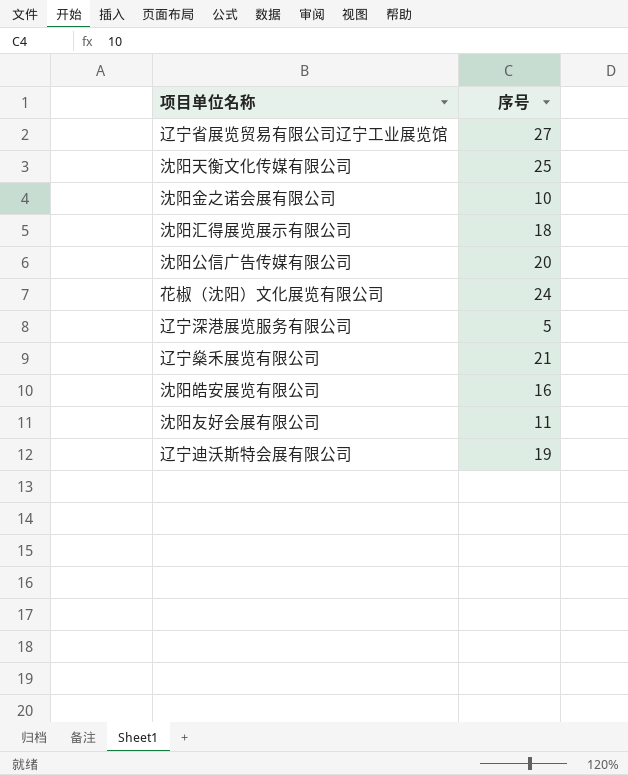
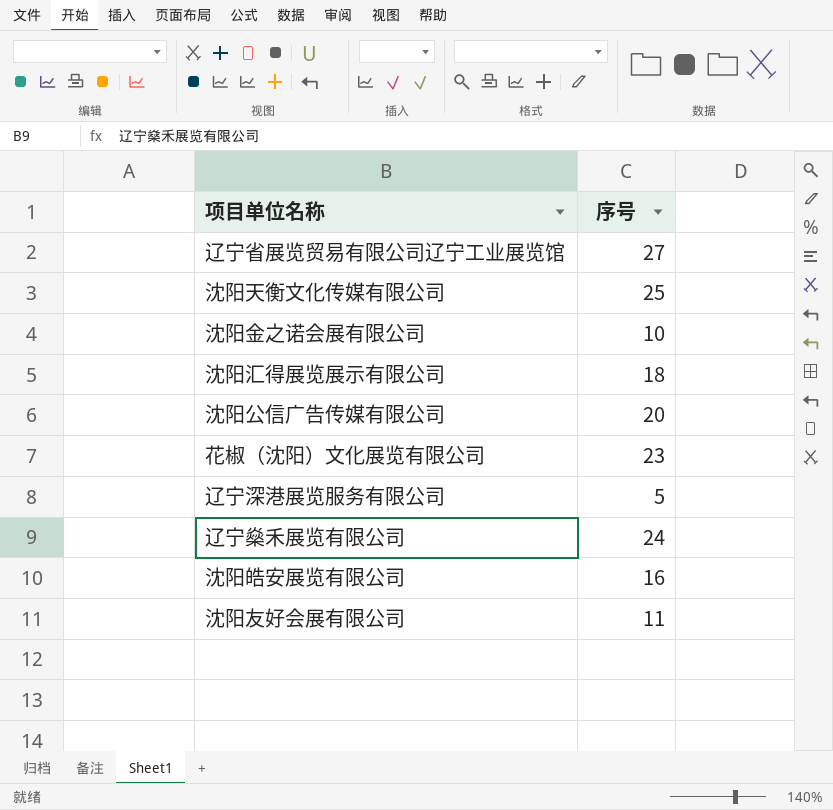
row 辽宁迪沃斯特会展有限公司: 19 -> none
花椒（沈阳）文化展览有限公司 | 序号: 24 -> 23
辽宁燊禾展览有限公司 | 序号: 21 -> 24

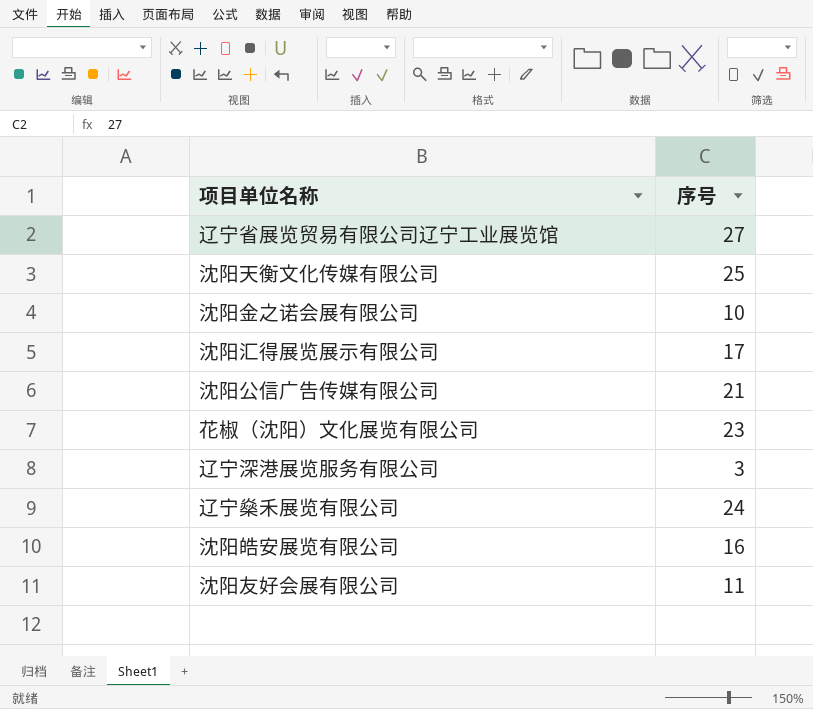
沈阳汇得展览展示有限公司 | 序号: 18 -> 17
沈阳公信广告传媒有限公司 | 序号: 20 -> 21
辽宁深港展览服务有限公司 | 序号: 5 -> 3

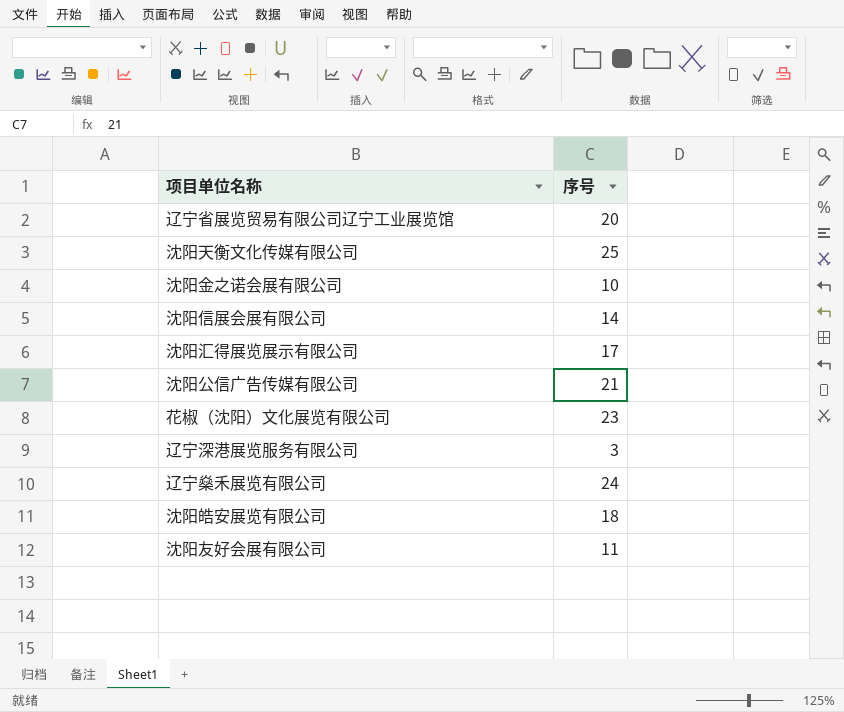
辽宁省展览贸易有限公司辽宁工业展览馆 | 序号: 27 -> 20
row 沈阳信展会展有限公司: none -> 14
沈阳皓安展览有限公司 | 序号: 16 -> 18

